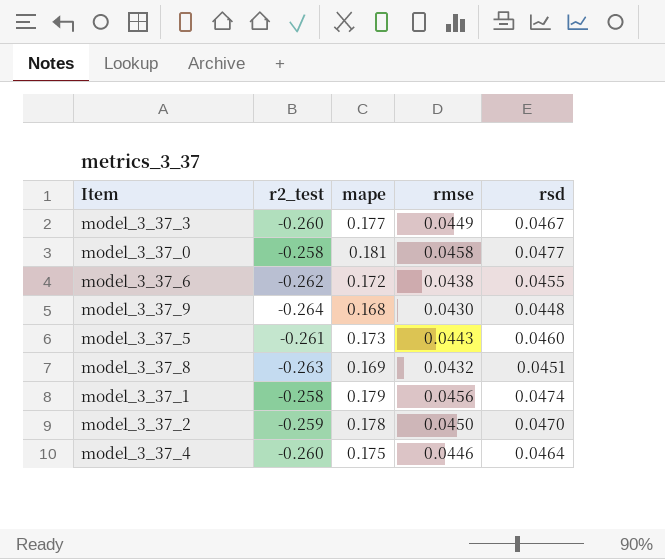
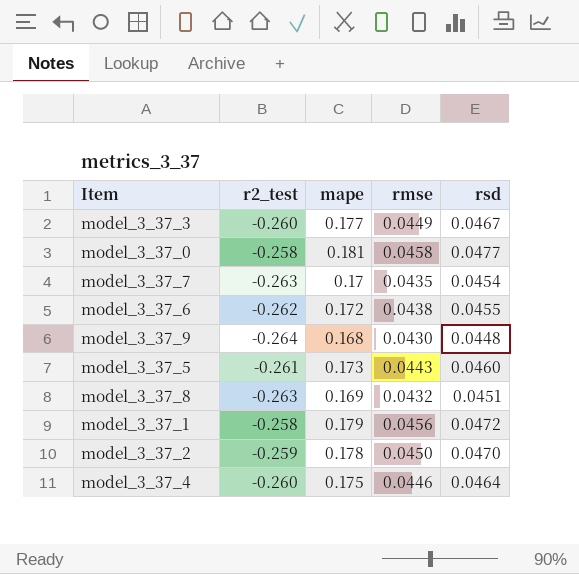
row model_3_37_7: none -> -0.263 | 0.17 | 0.0435 | 0.0454
model_3_37_1 | rsd: 0.0474 -> 0.0472

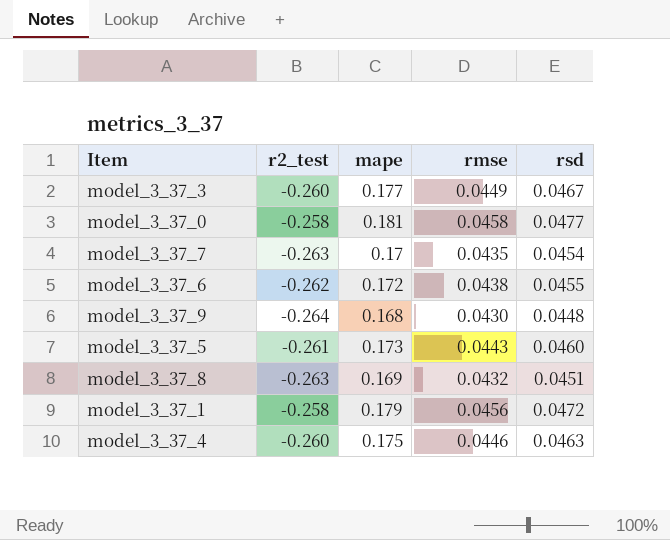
row model_3_37_2: -0.259 | 0.178 | 0.0450 | 0.0470 -> none
model_3_37_4 | rsd: 0.0464 -> 0.0463

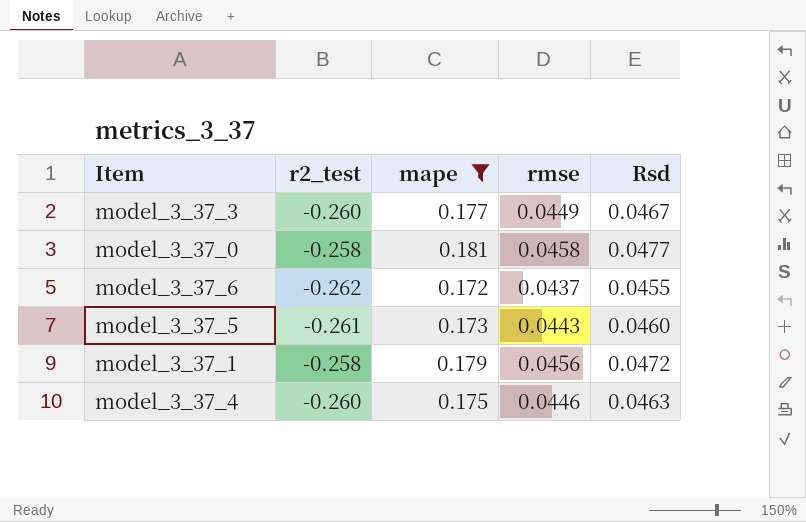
filter: none -> mape >= 0.172
column name: rsd -> Rsd
model_3_37_6 | rmse: 0.0438 -> 0.0437

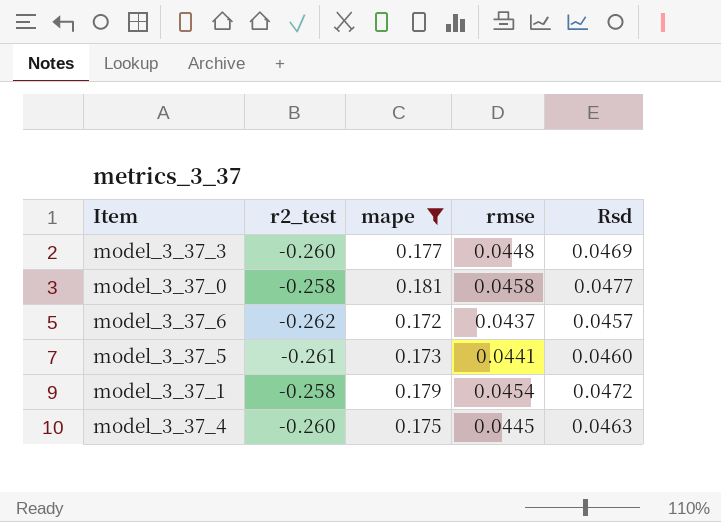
model_3_37_3 | rmse: 0.0449 -> 0.0448
model_3_37_3 | Rsd: 0.0467 -> 0.0469
model_3_37_6 | Rsd: 0.0455 -> 0.0457
model_3_37_5 | rmse: 0.0443 -> 0.0441
model_3_37_1 | rmse: 0.0456 -> 0.0454
model_3_37_4 | rmse: 0.0446 -> 0.0445

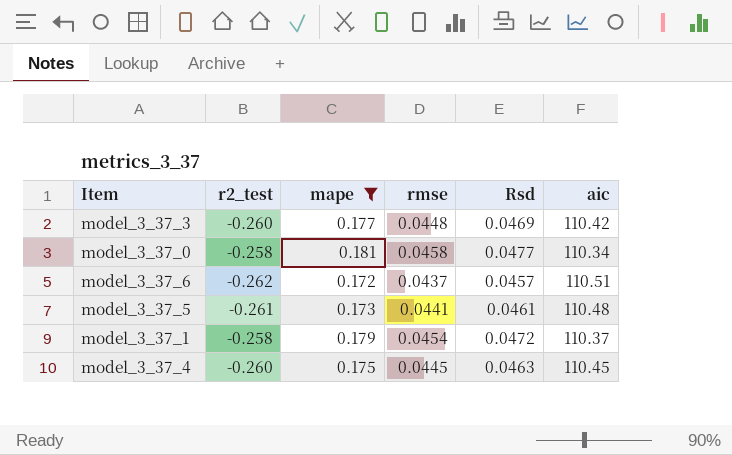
column aic | position: none -> 6
model_3_37_5 | Rsd: 0.0460 -> 0.0461

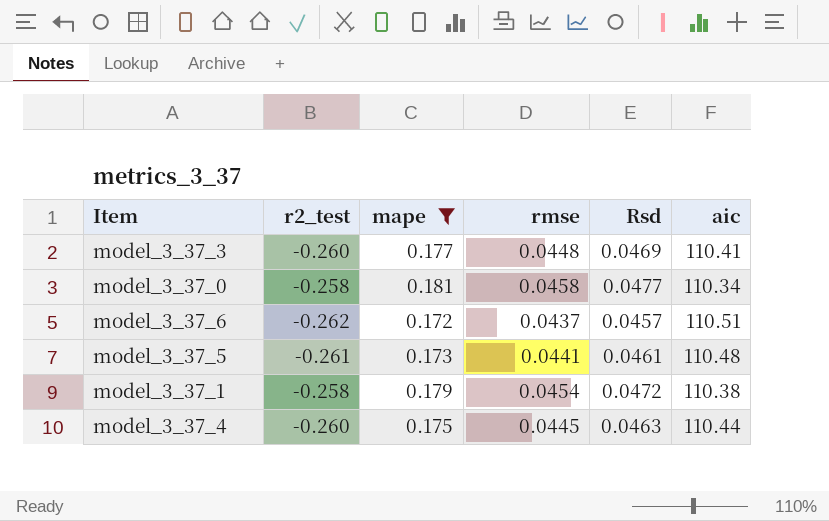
model_3_37_3 | aic: 110.42 -> 110.41
model_3_37_1 | aic: 110.37 -> 110.38
model_3_37_4 | aic: 110.45 -> 110.44

